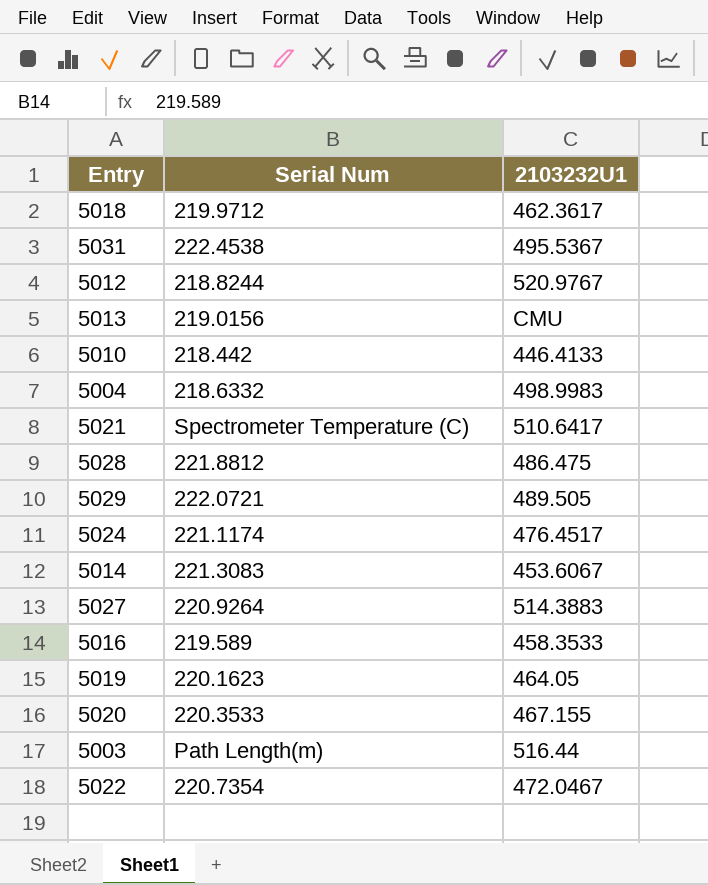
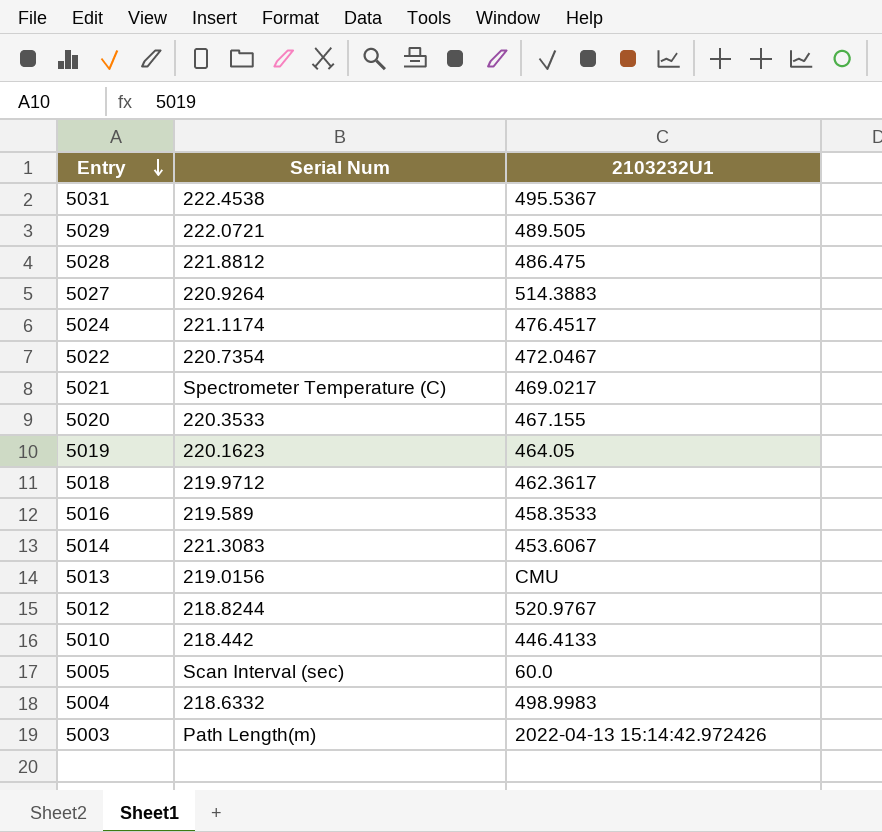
row order: none -> Entry descending
5021 | 2103232U1: 510.6417 -> 469.0217
row 5005: none -> Scan Interval (sec) | 60.0
5003 | 2103232U1: 516.44 -> 2022-04-13 15:14:42.972426

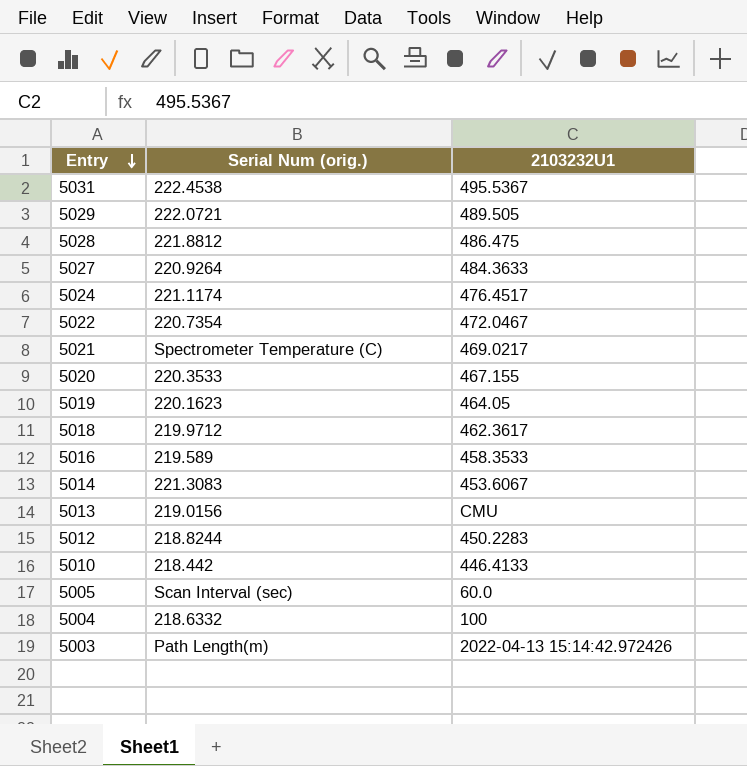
column name: Serial Num -> Serial Num (orig.)
5027 | 2103232U1: 514.3883 -> 484.3633
5012 | 2103232U1: 520.9767 -> 450.2283
5004 | 2103232U1: 498.9983 -> 100

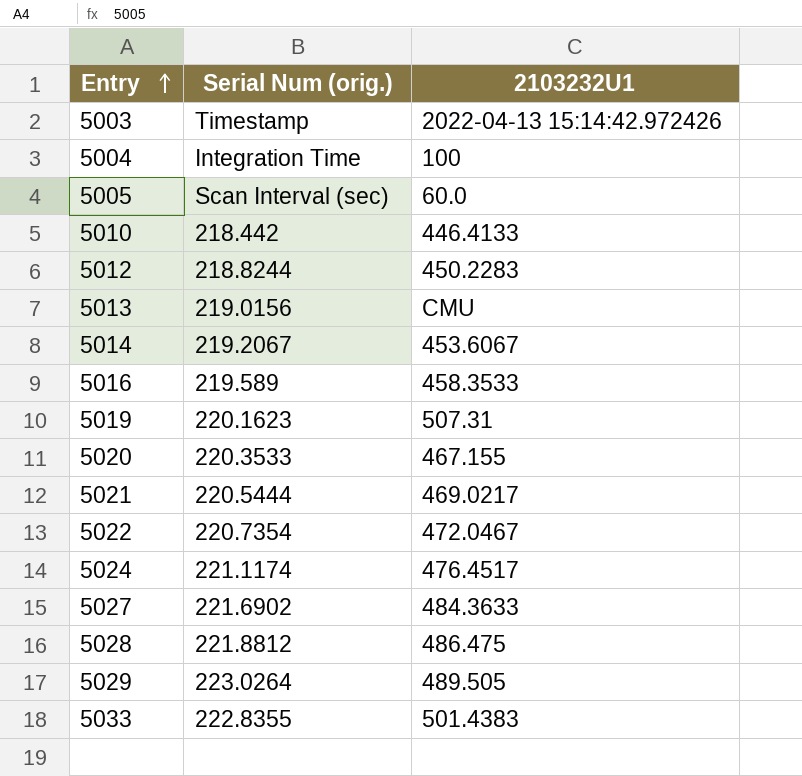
row order: Entry descending -> Entry ascending
row 5031: 222.4538 | 495.5367 -> none
row 5018: 219.9712 | 462.3617 -> none
5003 | Serial Num (orig.): Path Length(m) -> Timestamp
5004 | Serial Num (orig.): 218.6332 -> Integration Time
5014 | Serial Num (orig.): 221.3083 -> 219.2067
5019 | 2103232U1: 464.05 -> 507.31
5021 | Serial Num (orig.): Spectrometer Temperature (C) -> 220.5444
5027 | Serial Num (orig.): 220.9264 -> 221.6902
5029 | Serial Num (orig.): 222.0721 -> 223.0264
row 5033: none -> 222.8355 | 501.4383

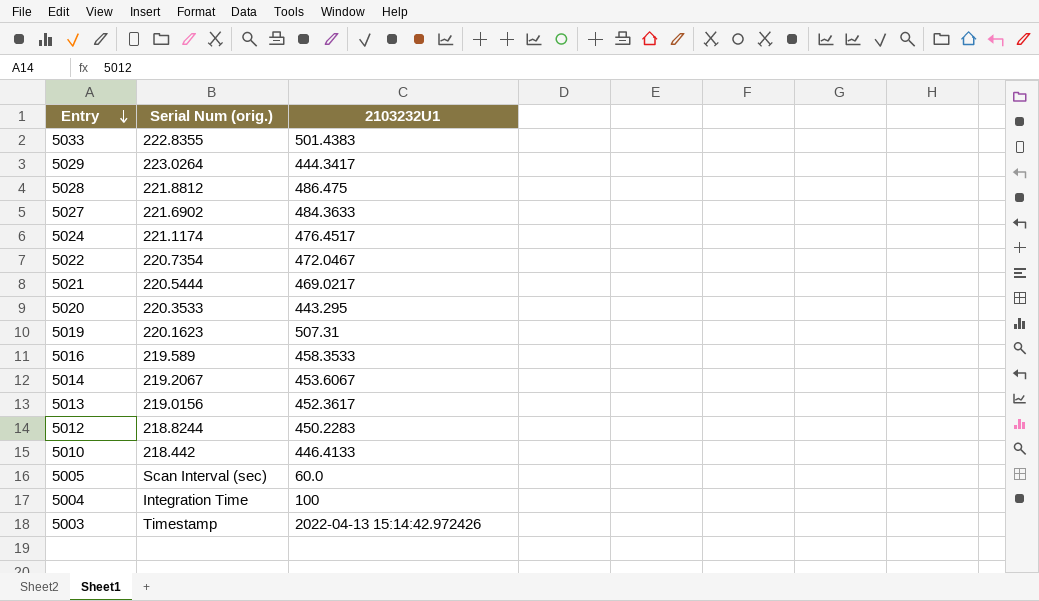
row order: Entry ascending -> Entry descending
5029 | 2103232U1: 489.505 -> 444.3417
5020 | 2103232U1: 467.155 -> 443.295
5013 | 2103232U1: CMU -> 452.3617

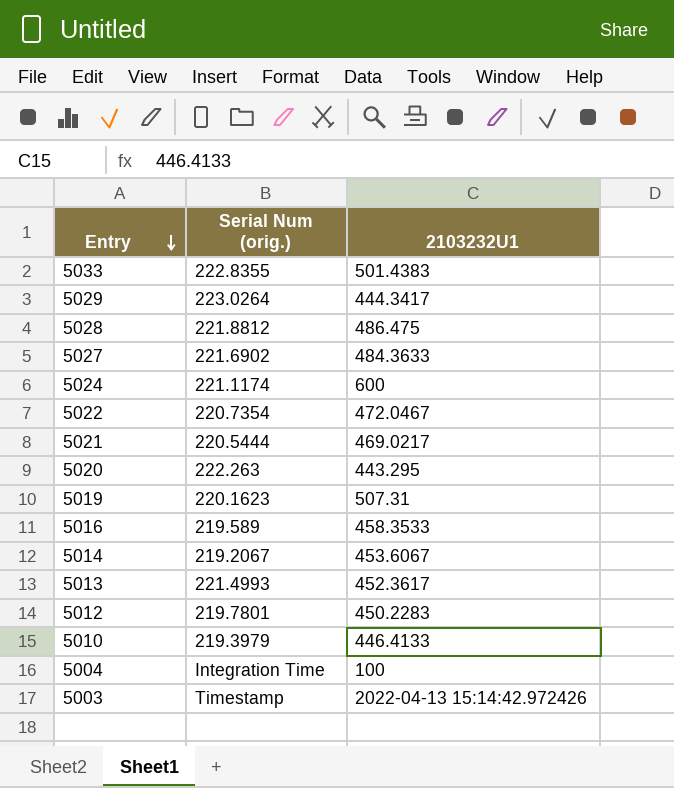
row 5005: Scan Interval (sec) | 60.0 -> none
5024 | 2103232U1: 476.4517 -> 600
5020 | Serial Num (orig.): 220.3533 -> 222.263
5013 | Serial Num (orig.): 219.0156 -> 221.4993
5012 | Serial Num (orig.): 218.8244 -> 219.7801
5010 | Serial Num (orig.): 218.442 -> 219.3979

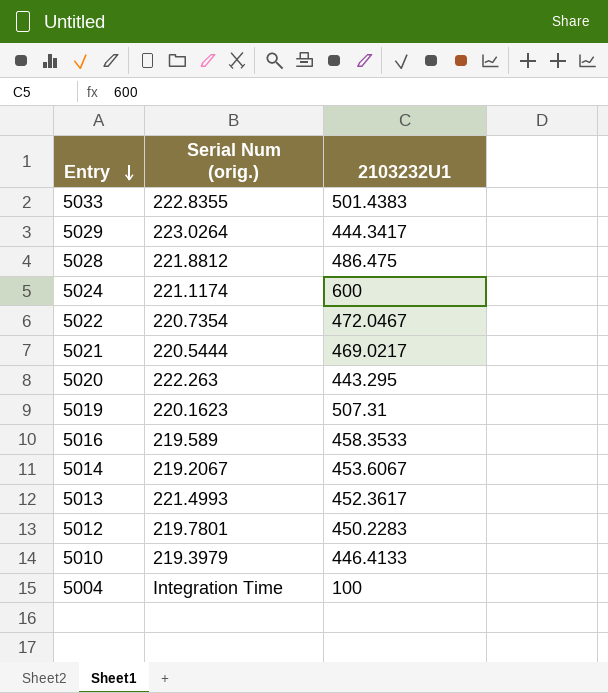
row 5027: 221.6902 | 484.3633 -> none
row 5003: Timestamp | 2022-04-13 15:14:42.972426 -> none

